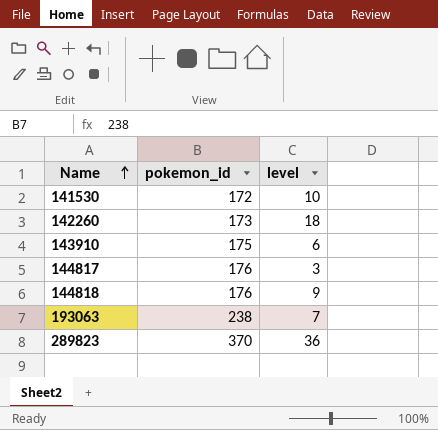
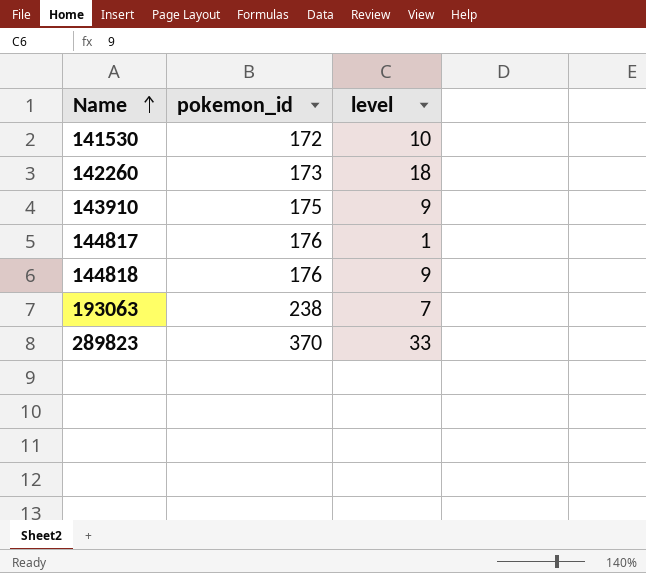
143910 | level: 6 -> 9
144817 | level: 3 -> 1
289823 | level: 36 -> 33

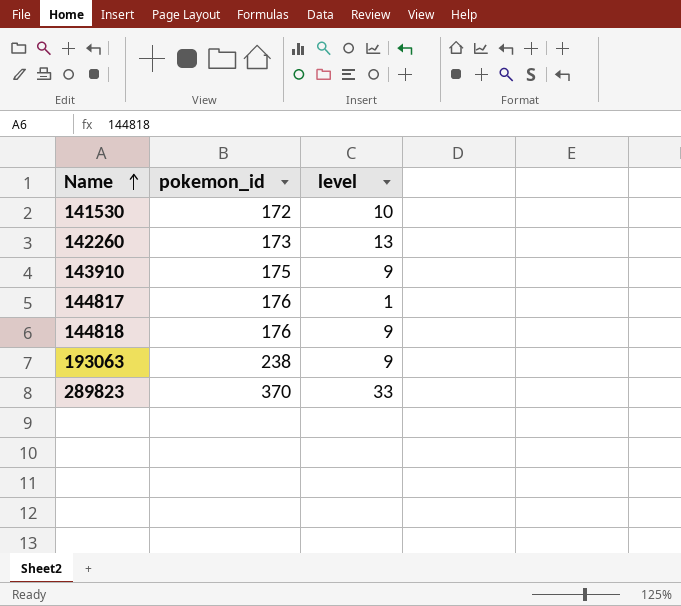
142260 | level: 18 -> 13
193063 | level: 7 -> 9

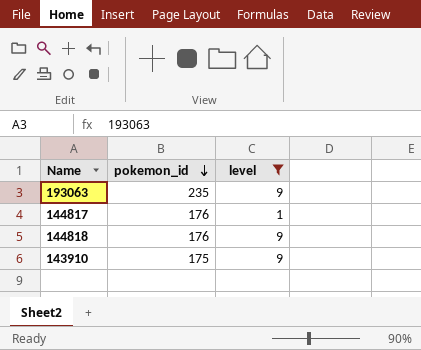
filter: none -> level <= 9
row order: Name ascending -> pokemon_id descending
193063 | pokemon_id: 238 -> 235

